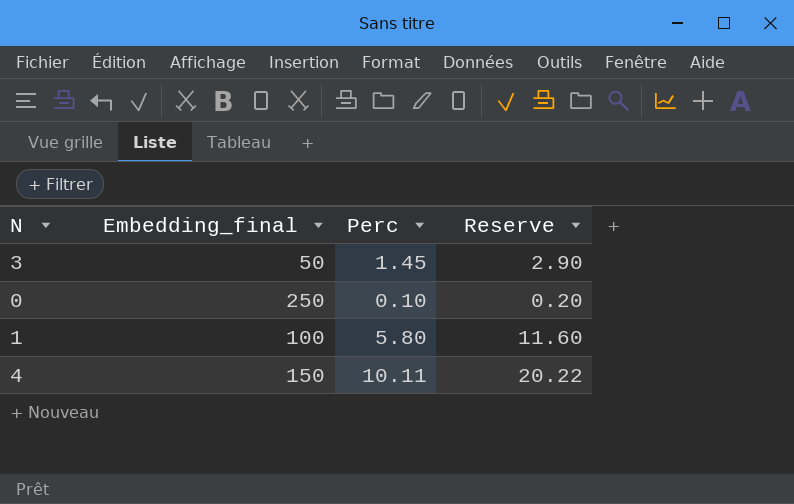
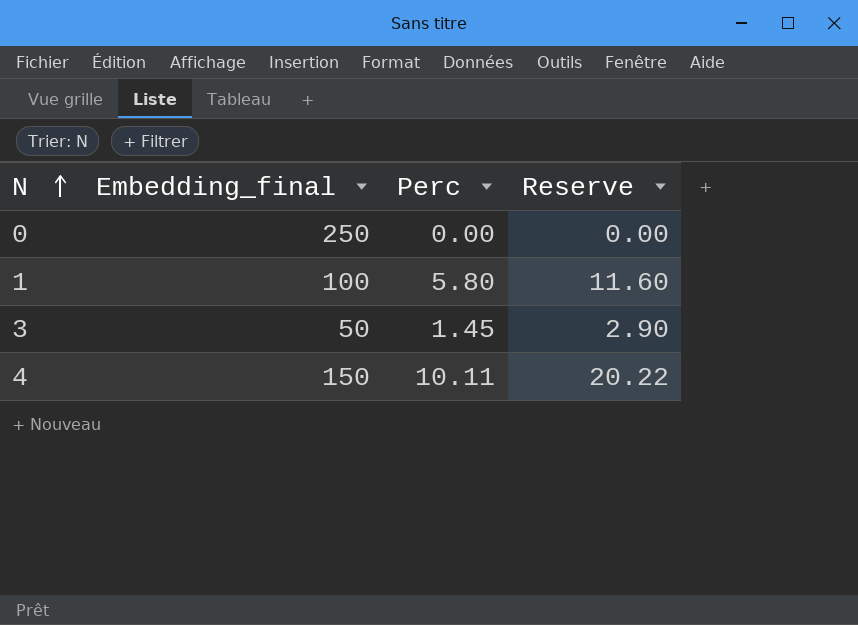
row order: none -> N ascending
0 | Perc: 0.10 -> 0.00
0 | Reserve: 0.20 -> 0.00

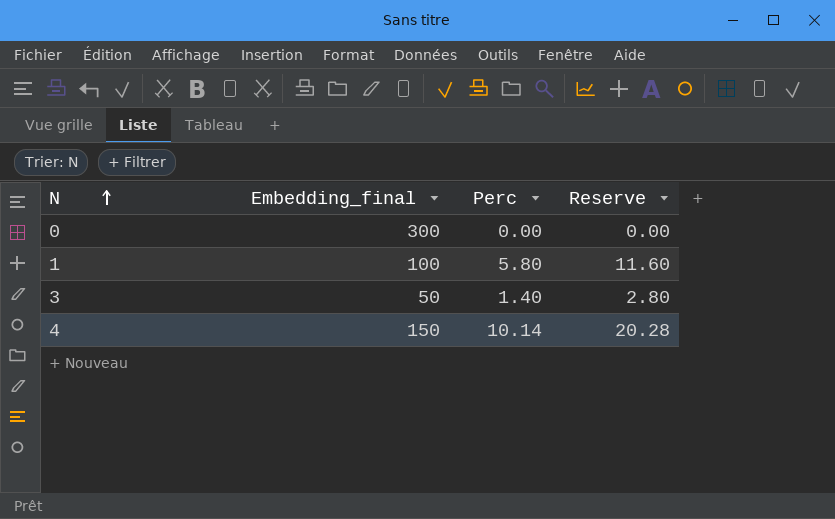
0 | Embedding_final: 250 -> 300
3 | Perc: 1.45 -> 1.40
3 | Reserve: 2.90 -> 2.80
4 | Perc: 10.11 -> 10.14
4 | Reserve: 20.22 -> 20.28

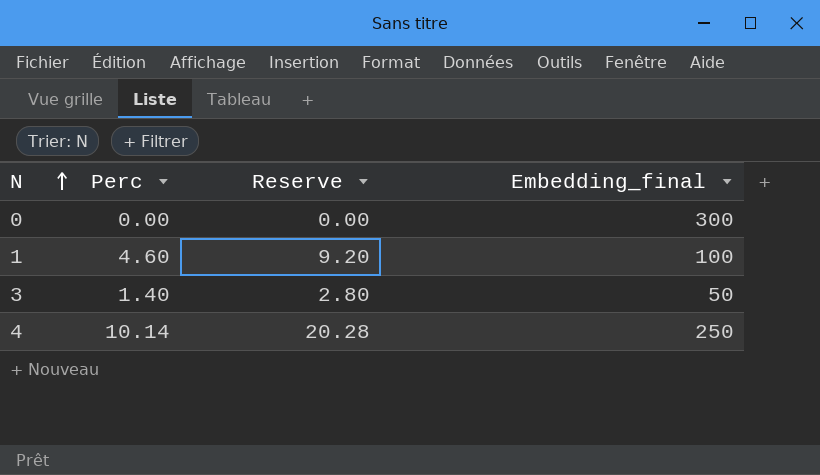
column Embedding_final | position: 2 -> 4
1 | Perc: 5.80 -> 4.60
1 | Reserve: 11.60 -> 9.20
4 | Embedding_final: 150 -> 250

